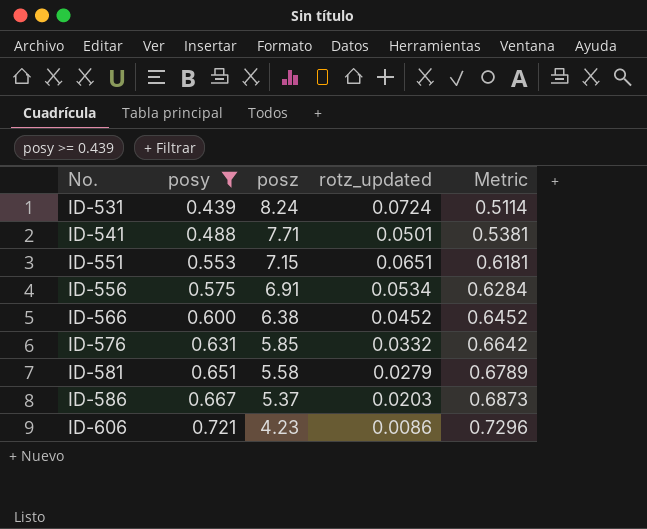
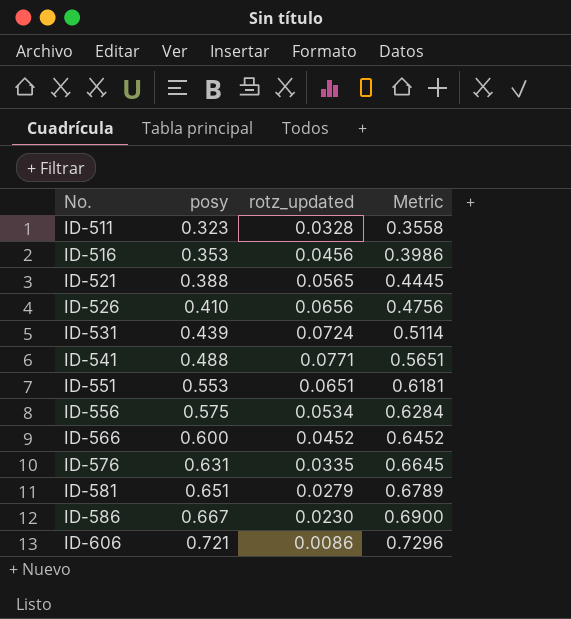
filter: posy >= 0.439 -> none
column posz | position: 3 -> none
ID-541 | rotz_updated: 0.0501 -> 0.0771
ID-541 | Metric: 0.5381 -> 0.5651
ID-576 | rotz_updated: 0.0332 -> 0.0335
ID-576 | Metric: 0.6642 -> 0.6645
ID-586 | rotz_updated: 0.0203 -> 0.0230
ID-586 | Metric: 0.6873 -> 0.6900

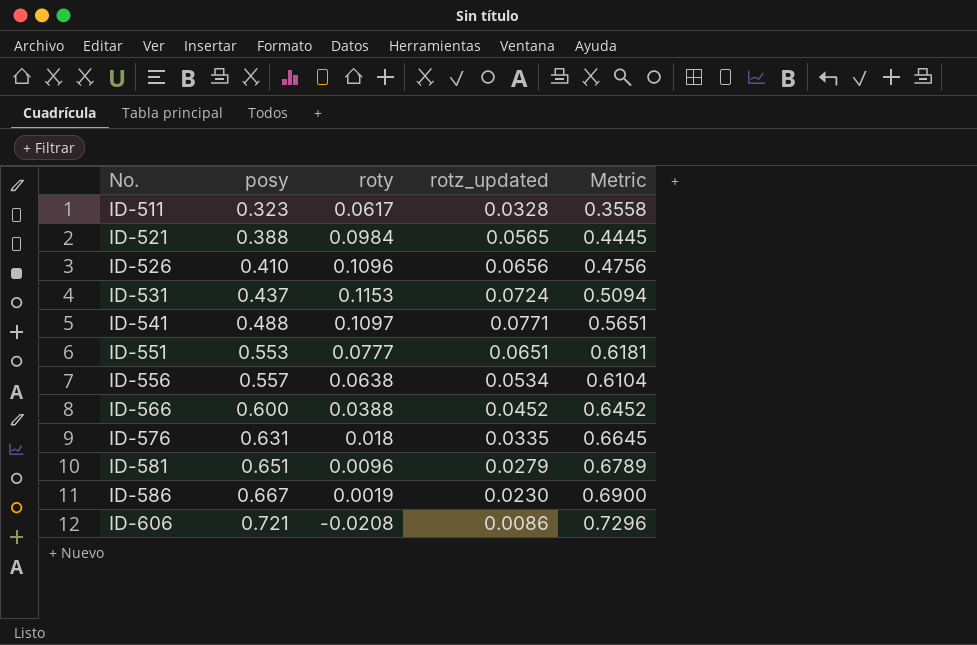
column roty | position: none -> 3
row ID-516: 0.353 | 0.0456 | 0.3986 -> none
ID-531 | posy: 0.439 -> 0.437
ID-531 | Metric: 0.5114 -> 0.5094
ID-556 | posy: 0.575 -> 0.557
ID-556 | Metric: 0.6284 -> 0.6104

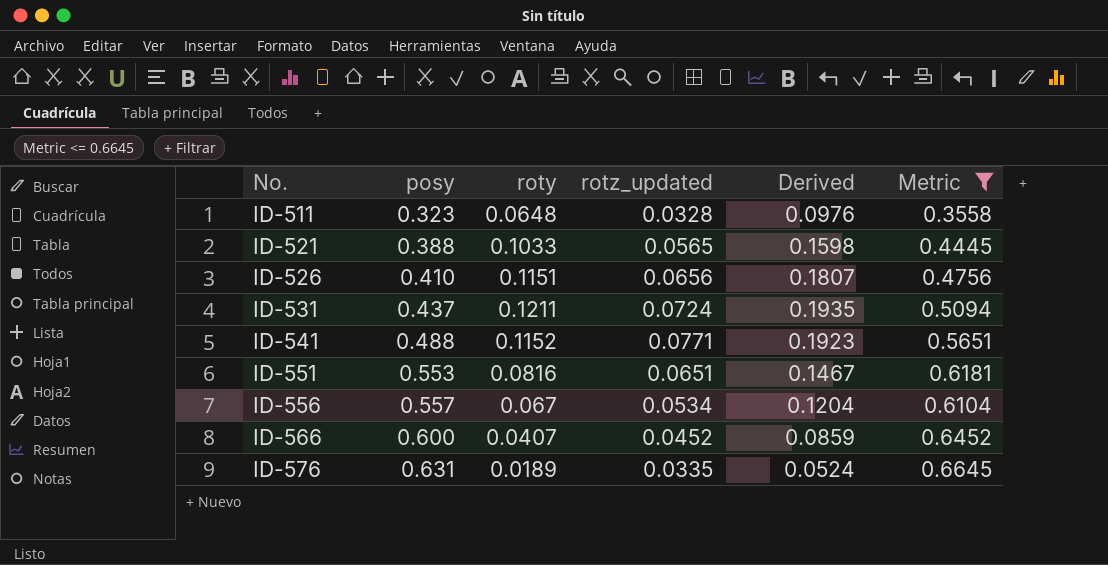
filter: none -> Metric <= 0.6645
column Derived | formula: none -> [roty] + [rotz_updated]
ID-511 | roty: 0.0617 -> 0.0648
ID-521 | roty: 0.0984 -> 0.1033
ID-526 | roty: 0.1096 -> 0.1151
ID-531 | roty: 0.1153 -> 0.1211
ID-541 | roty: 0.1097 -> 0.1152
ID-551 | roty: 0.0777 -> 0.0816
ID-556 | roty: 0.0638 -> 0.067
ID-566 | roty: 0.0388 -> 0.0407
ID-576 | roty: 0.018 -> 0.0189

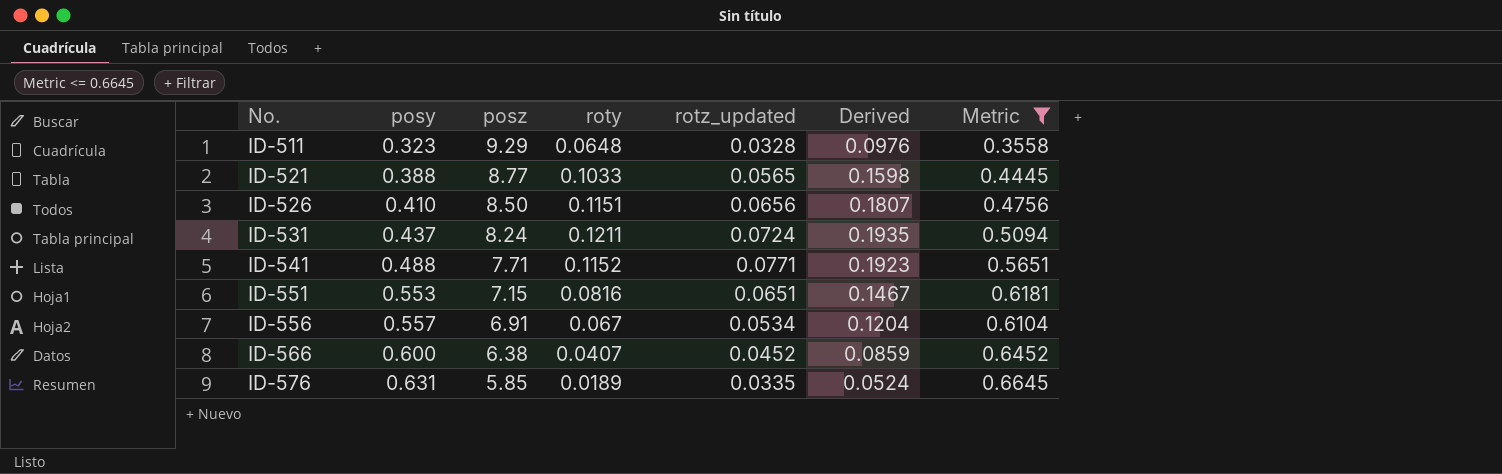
column posz | position: none -> 3

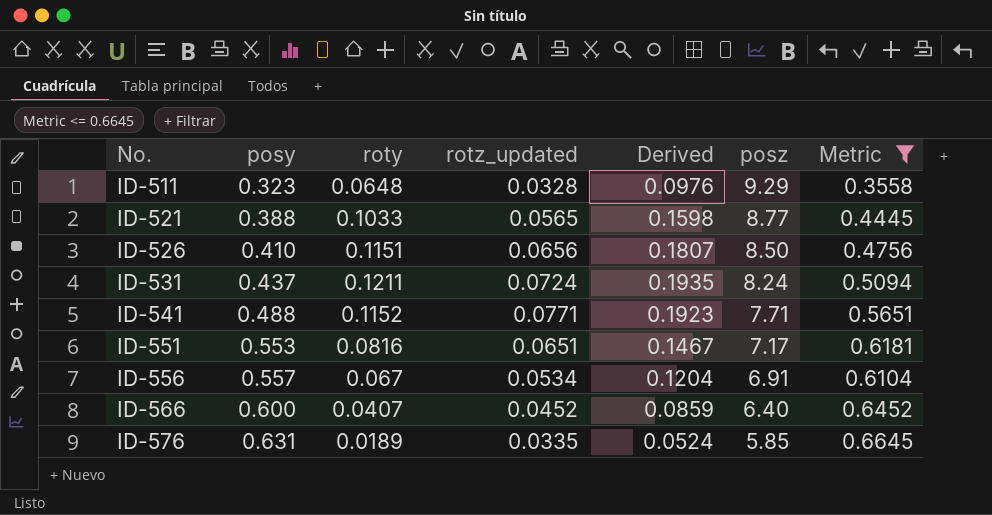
column posz | position: 3 -> 6
ID-551 | posz: 7.15 -> 7.17
ID-566 | posz: 6.38 -> 6.40

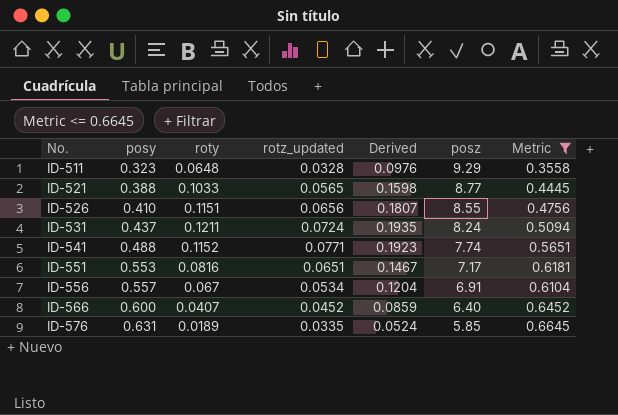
ID-526 | posz: 8.50 -> 8.55
ID-541 | posz: 7.71 -> 7.74

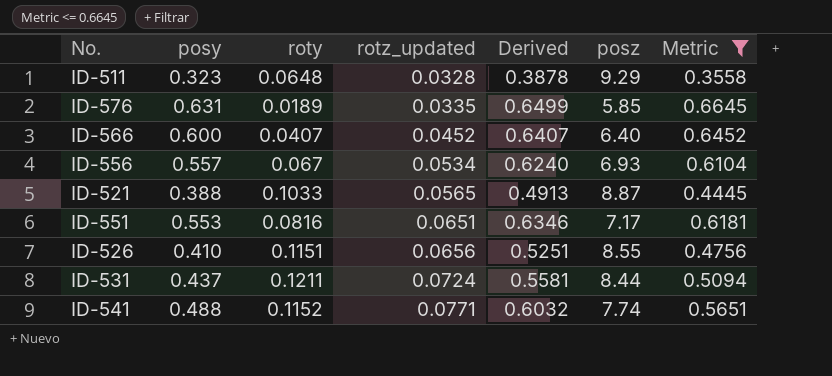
row order: No. ascending -> rotz_updated ascending
column Derived | formula: [roty] + [rotz_updated] -> [posy] + [roty]
ID-556 | posz: 6.91 -> 6.93
ID-521 | posz: 8.77 -> 8.87
ID-531 | posz: 8.24 -> 8.44

